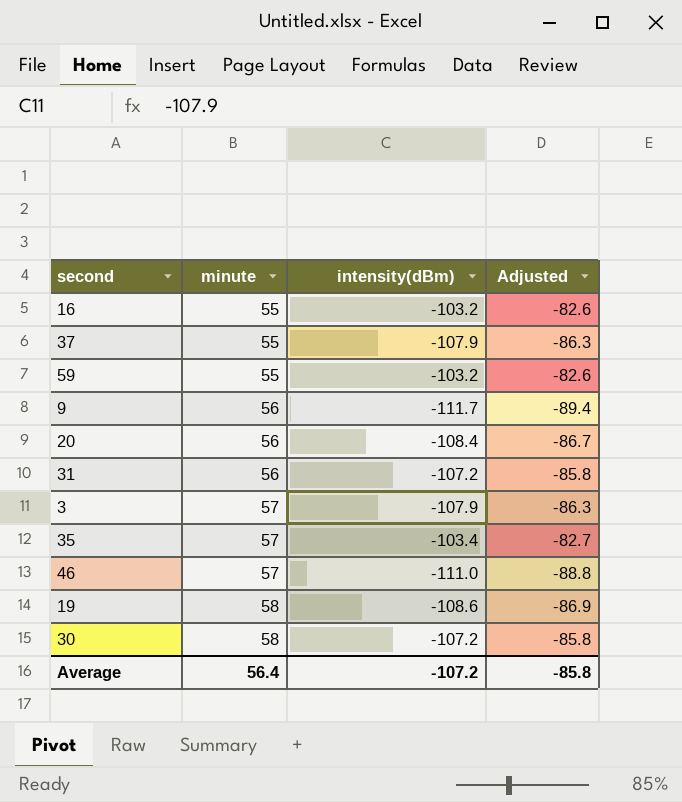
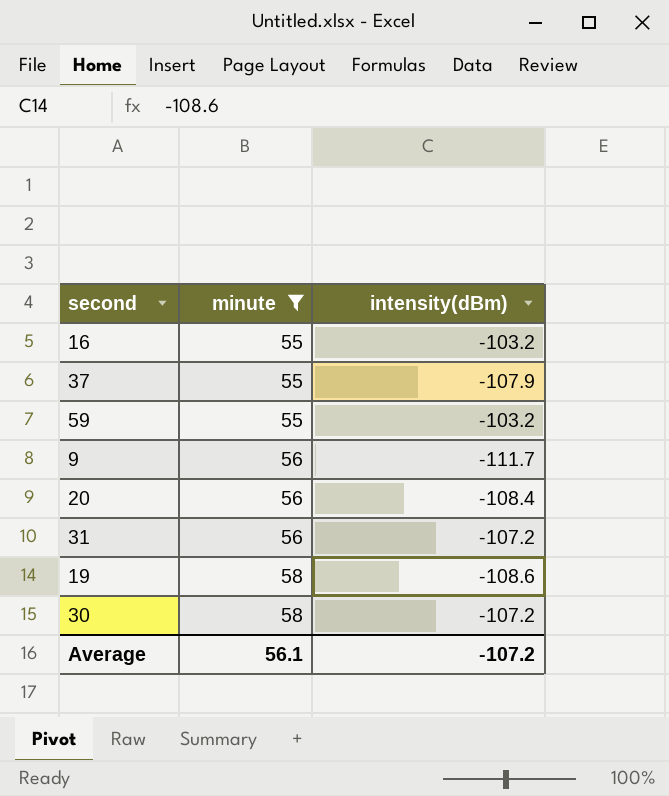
filter: none -> minute != 57
column Adjusted | formula: [intensity(dBm)] * 0.8 -> none
Average | minute: 56.4 -> 56.1

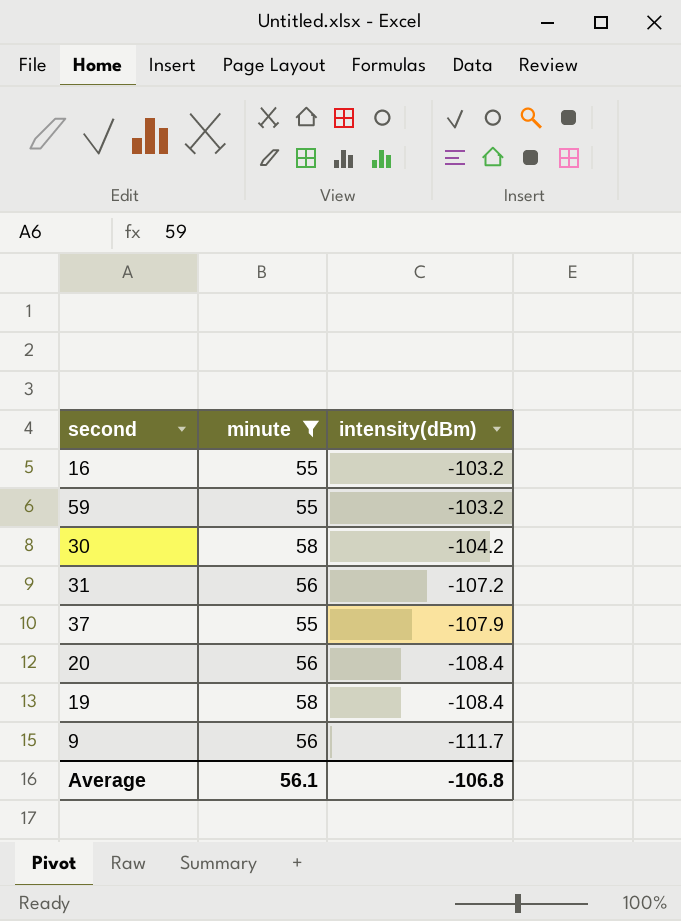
row order: minute ascending -> intensity(dBm) descending
30 | intensity(dBm): -107.2 -> -104.2
19 | intensity(dBm): -108.6 -> -108.4
Average | intensity(dBm): -107.2 -> -106.8

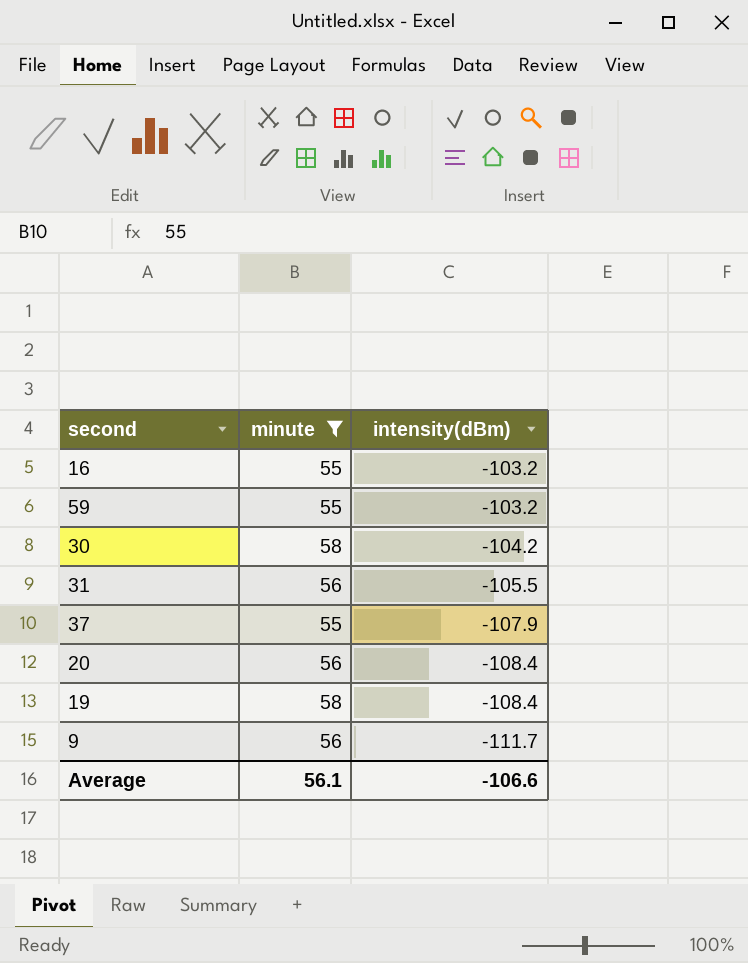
31 | intensity(dBm): -107.2 -> -105.5
Average | intensity(dBm): -106.8 -> -106.6

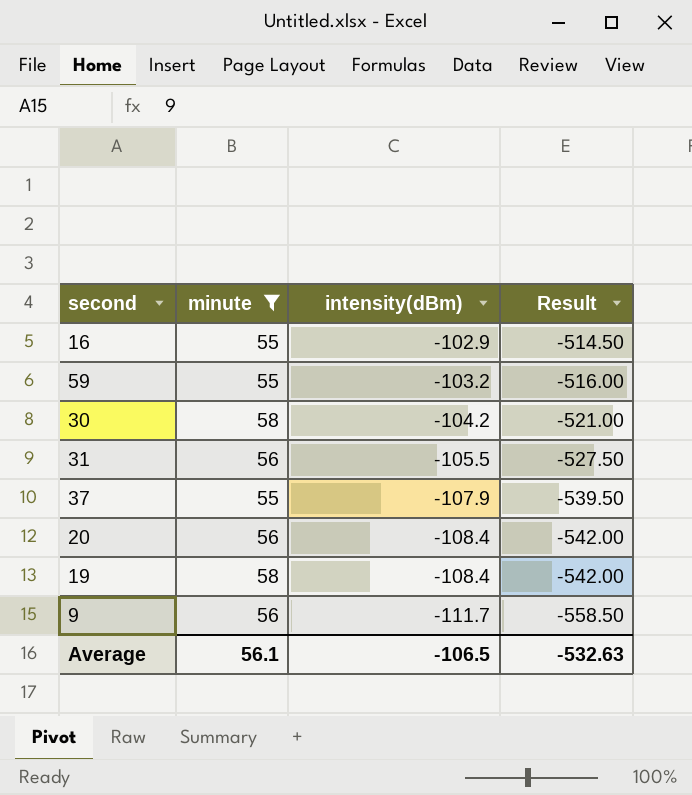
column Result | formula: none -> [intensity(dBm)] * 5
16 | intensity(dBm): -103.2 -> -102.9
Average | intensity(dBm): -106.6 -> -106.5

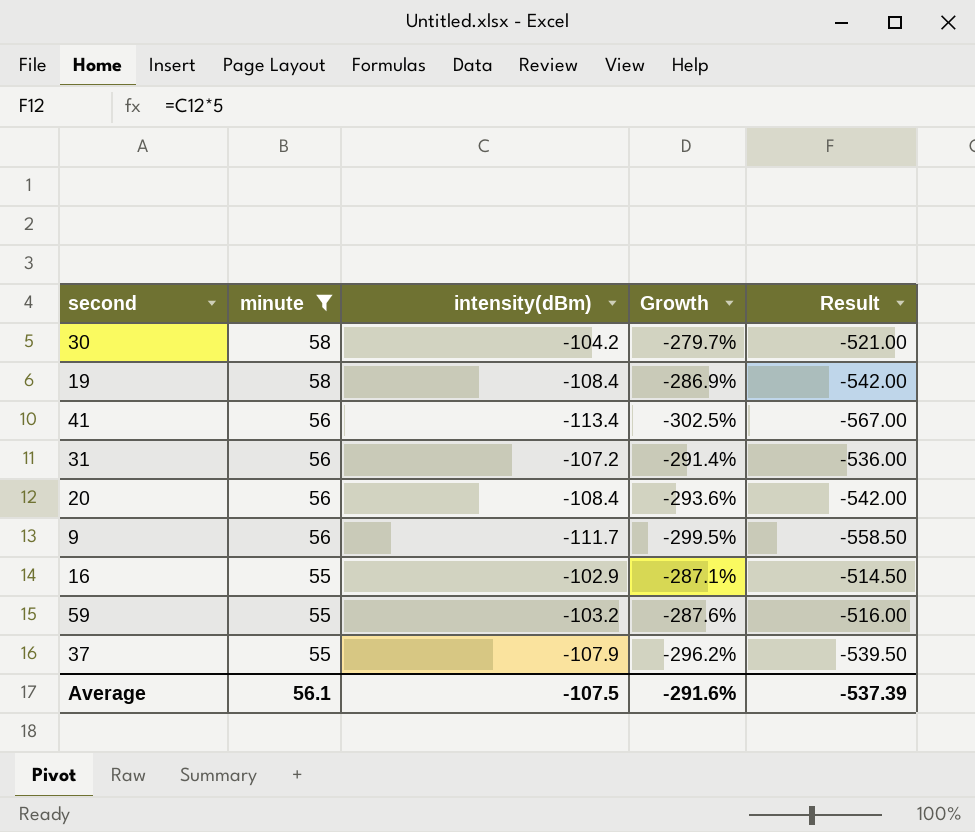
row order: intensity(dBm) descending -> minute descending
column Growth | formula: none -> ([intensity(dBm)] - [minute]) / [minute]
row 41: none -> 56 | -113.4 | -302.5% | -567.00
31 | intensity(dBm): -105.5 -> -107.2
31 | Result: -527.50 -> -536.00
Average | intensity(dBm): -106.5 -> -107.5
Average | Result: -532.63 -> -537.39

